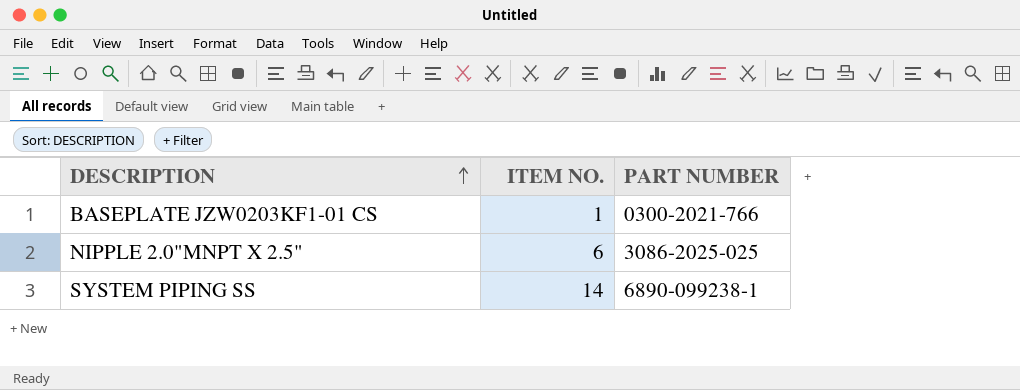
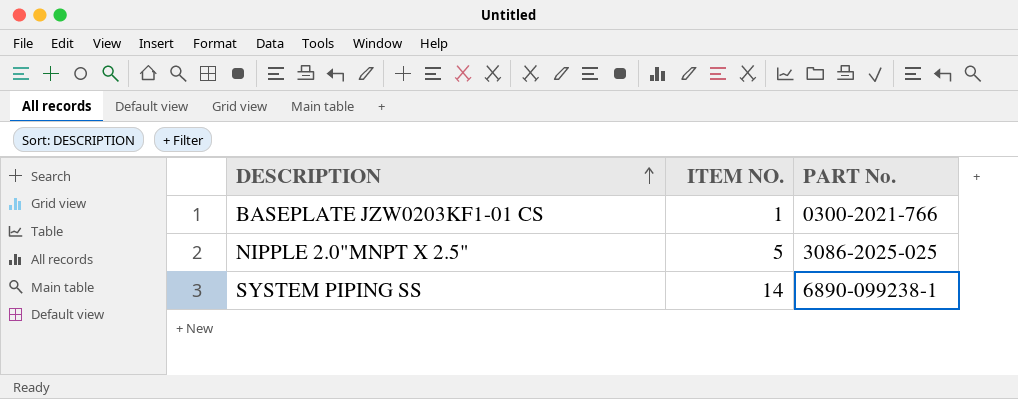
column name: PART NUMBER -> PART No.
NIPPLE 2.0"MNPT X 2.5" | ITEM NO.: 6 -> 5

